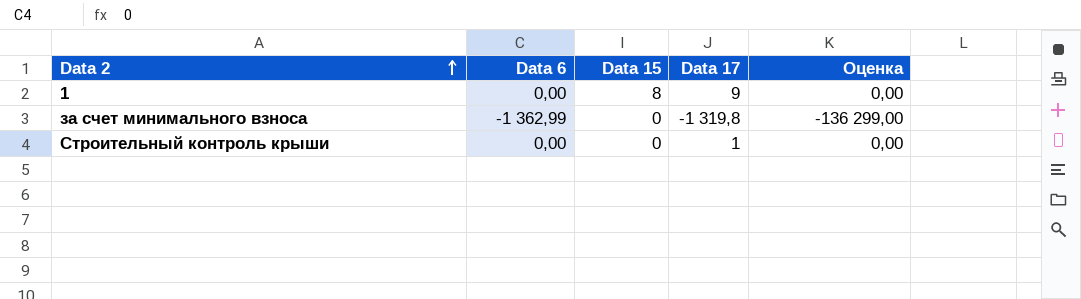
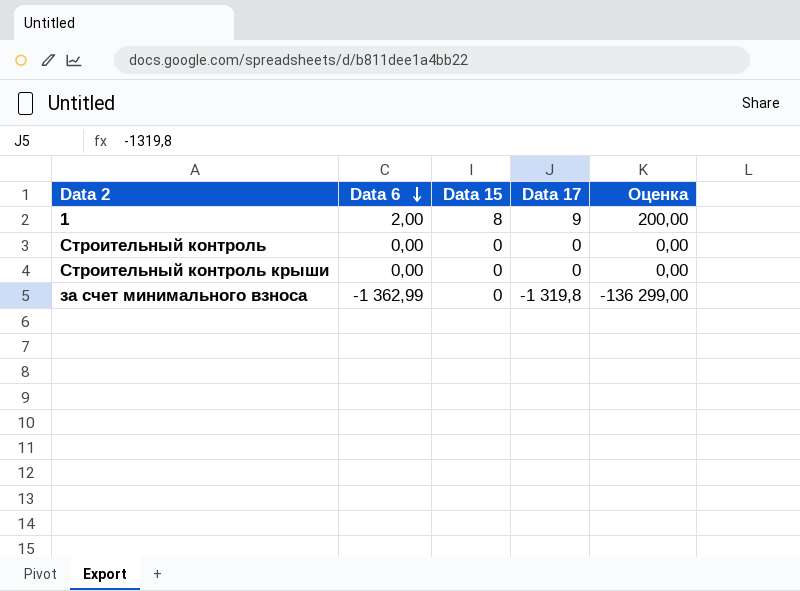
row order: Data 2 ascending -> Data 6 descending
1 | Data 6: 0,00 -> 2,00
1 | Оценка: 0,00 -> 200,00
row Строительный контроль: none -> 0,00 | 0 | 0 | 0,00
Строительный контроль крыши | Data 17: 1 -> 0

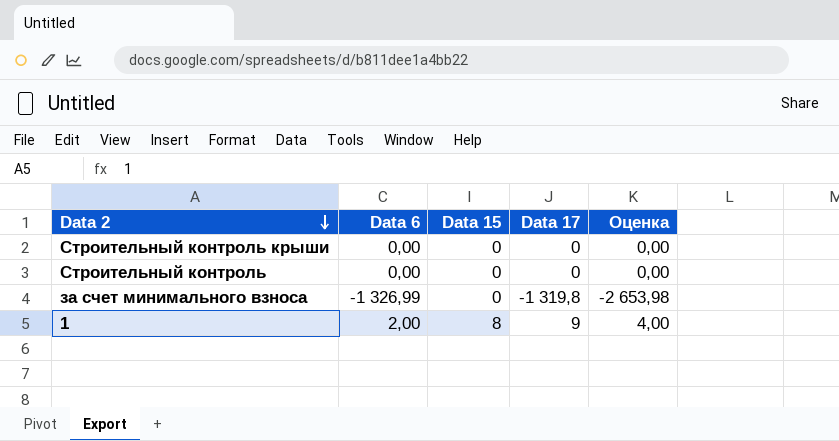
row order: Data 6 descending -> Data 2 descending
column Оценка | formula: [Data 6] * 100 -> [Data 6] * 2
за счет минимального взноса | Data 6: -1 362,99 -> -1 326,99

